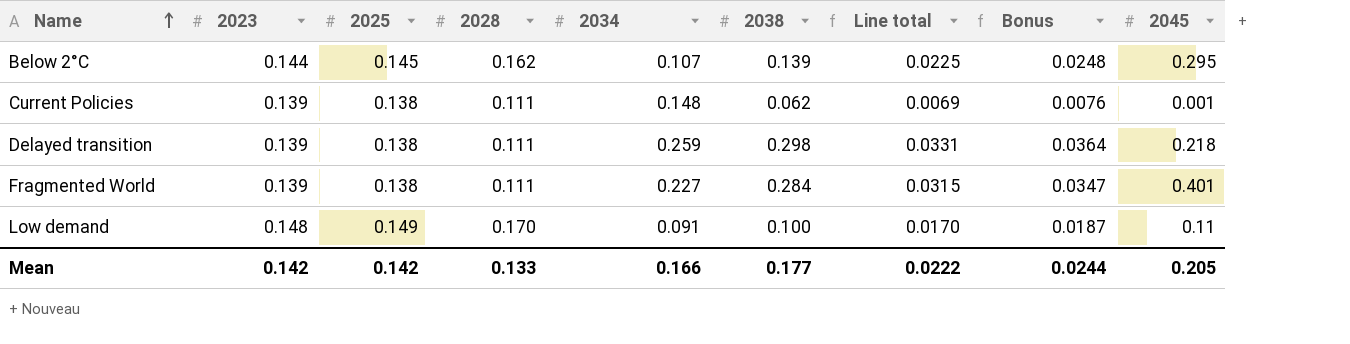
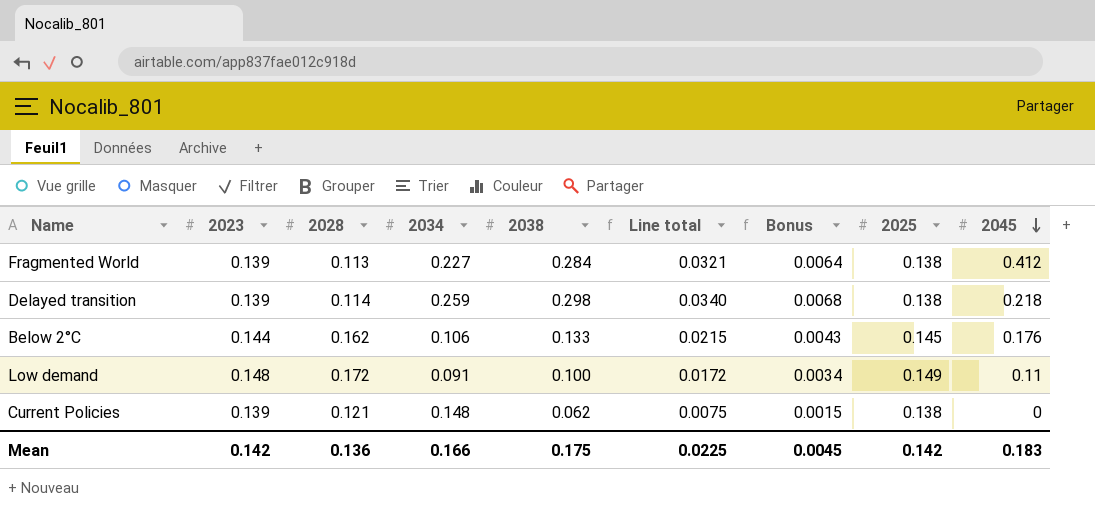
row order: Name ascending -> 2045 descending
column Bonus | formula: [Line total] * 1.1 -> [Line total] * 0.2
column 2025 | position: 3 -> 8
Fragmented World | 2028: 0.111 -> 0.113
Fragmented World | Line total: 0.0315 -> 0.0321
Fragmented World | 2045: 0.401 -> 0.412
Delayed transition | 2028: 0.111 -> 0.114
Delayed transition | Line total: 0.0331 -> 0.0340
Below 2°C | 2034: 0.107 -> 0.106
Below 2°C | 2038: 0.139 -> 0.133
Below 2°C | Line total: 0.0225 -> 0.0215
Below 2°C | 2045: 0.295 -> 0.176
Low demand | 2028: 0.170 -> 0.172
Low demand | Line total: 0.0170 -> 0.0172
Current Policies | 2028: 0.111 -> 0.121
Current Policies | Line total: 0.0069 -> 0.0075
Current Policies | 2045: 0.001 -> 0
Mean | 2028: 0.133 -> 0.136
Mean | 2038: 0.177 -> 0.175
Mean | Line total: 0.0222 -> 0.0225
Mean | Bonus: 0.0244 -> 0.0045
Mean | 2045: 0.205 -> 0.183

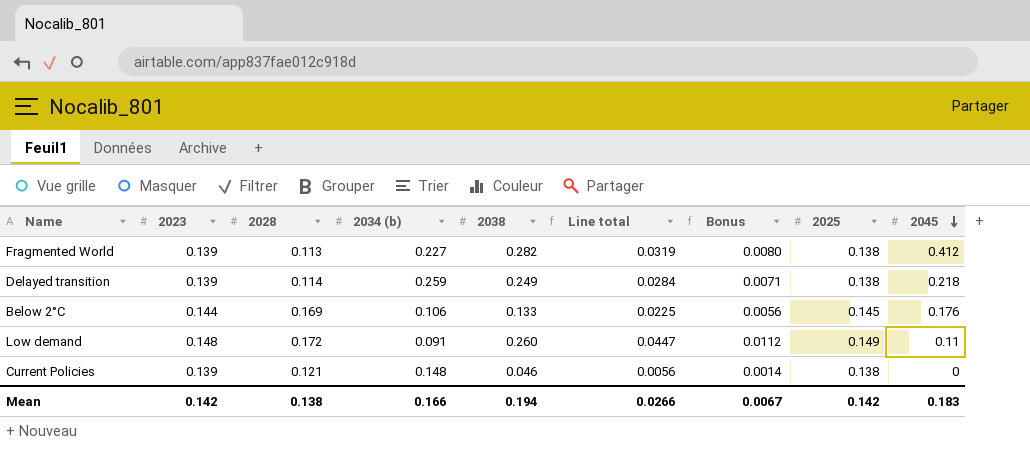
column name: 2034 -> 2034 (b)
column Bonus | formula: [Line total] * 0.2 -> [Line total] * 0.25
Fragmented World | 2038: 0.284 -> 0.282
Fragmented World | Line total: 0.0321 -> 0.0319
Delayed transition | 2038: 0.298 -> 0.249
Delayed transition | Line total: 0.0340 -> 0.0284
Below 2°C | 2028: 0.162 -> 0.169
Below 2°C | Line total: 0.0215 -> 0.0225
Low demand | 2038: 0.100 -> 0.260
Low demand | Line total: 0.0172 -> 0.0447
Current Policies | 2038: 0.062 -> 0.046
Current Policies | Line total: 0.0075 -> 0.0056
Mean | 2028: 0.136 -> 0.138
Mean | 2038: 0.175 -> 0.194
Mean | Line total: 0.0225 -> 0.0266
Mean | Bonus: 0.0045 -> 0.0067

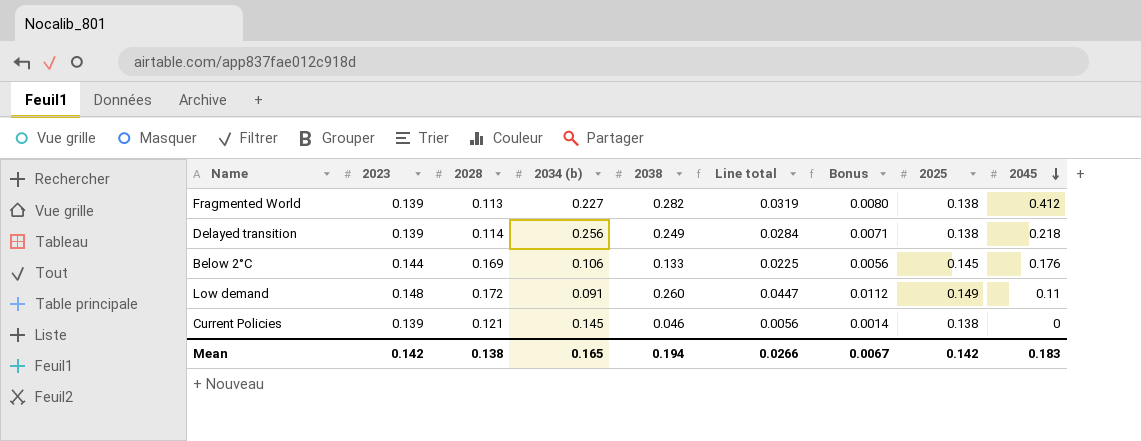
Delayed transition | 2034 (b): 0.259 -> 0.256
Current Policies | 2034 (b): 0.148 -> 0.145
Mean | 2034 (b): 0.166 -> 0.165

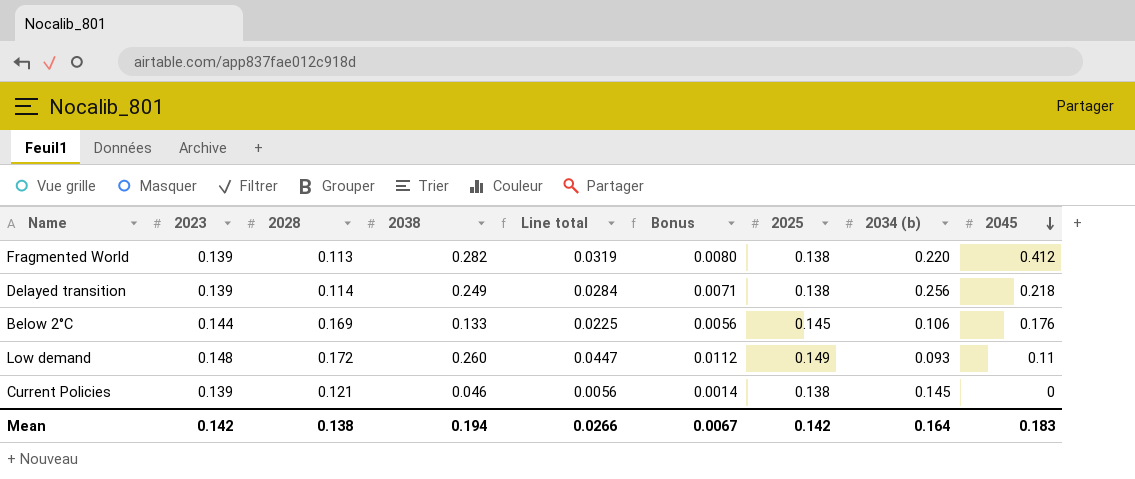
column 2034 (b) | position: 4 -> 8
Fragmented World | 2034 (b): 0.227 -> 0.220
Low demand | 2034 (b): 0.091 -> 0.093
Mean | 2034 (b): 0.165 -> 0.164

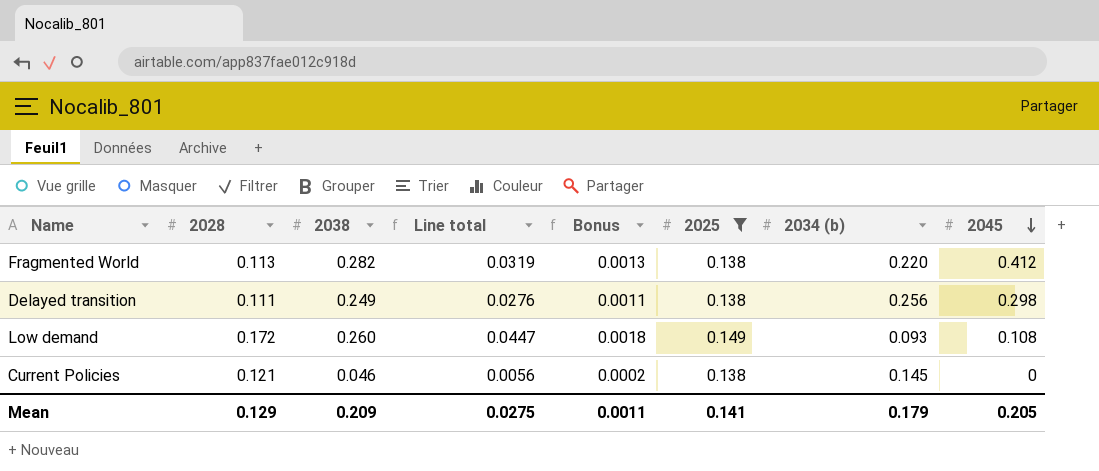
filter: none -> 2025 != 0.145
column 2023 | position: 2 -> none
column Bonus | formula: [Line total] * 0.25 -> [Line total] * 0.04
Delayed transition | 2028: 0.114 -> 0.111
Delayed transition | Line total: 0.0284 -> 0.0276
Delayed transition | 2045: 0.218 -> 0.298
Low demand | 2045: 0.11 -> 0.108
Mean | 2028: 0.138 -> 0.129
Mean | 2038: 0.194 -> 0.209
Mean | Line total: 0.0266 -> 0.0275
Mean | Bonus: 0.0067 -> 0.0011
Mean | 2025: 0.142 -> 0.141
Mean | 2034 (b): 0.164 -> 0.179
Mean | 2045: 0.183 -> 0.205

